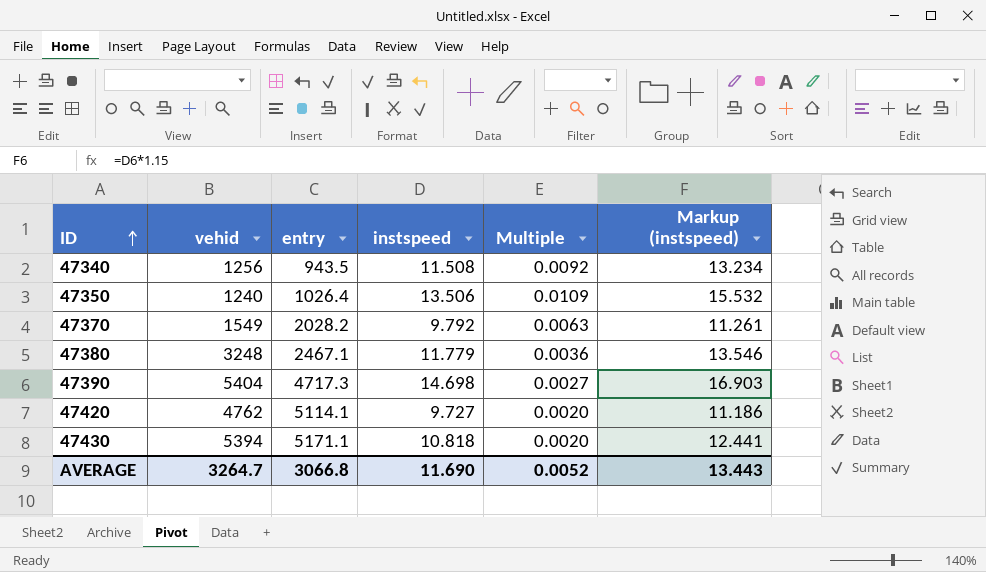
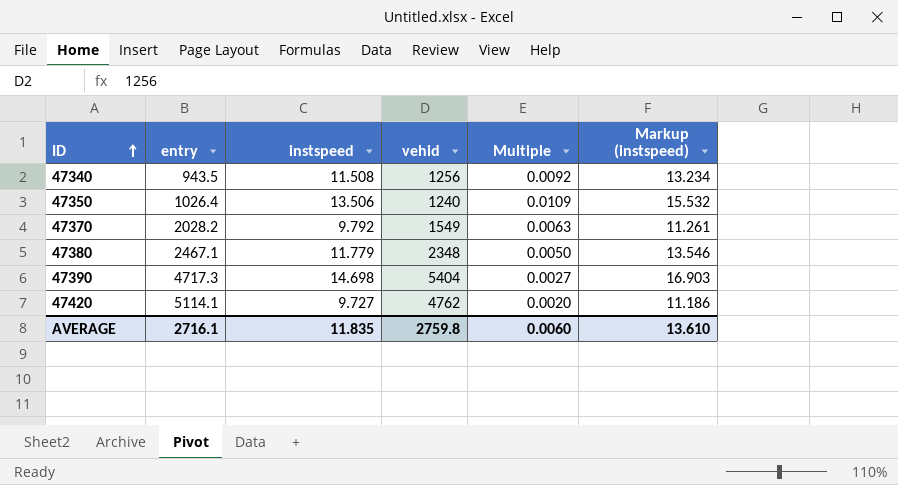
column vehid | position: 2 -> 4
row 47430: 5394 | 5171.1 | 10.818 | 0.0020 | 12.441 -> none
47380 | vehid: 3248 -> 2348
47380 | Multiple: 0.0036 -> 0.0050
AVERAGE | entry: 3066.8 -> 2716.1
AVERAGE | instspeed: 11.690 -> 11.835
AVERAGE | vehid: 3264.7 -> 2759.8
AVERAGE | Multiple: 0.0052 -> 0.0060
AVERAGE | Markup (instspeed): 13.443 -> 13.610

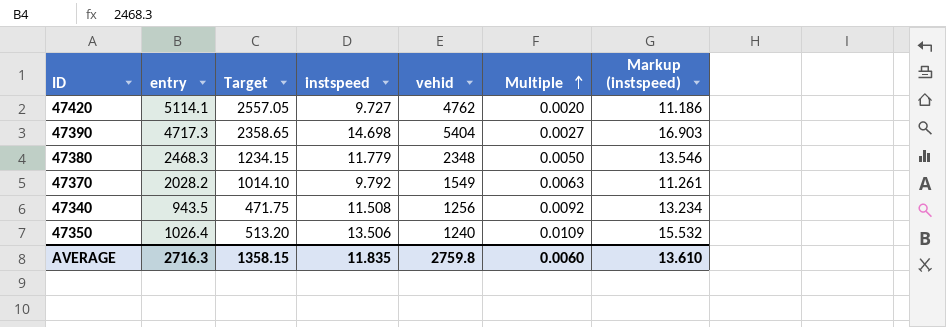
row order: ID ascending -> Multiple ascending
column Target | formula: none -> [entry] * 0.5
47380 | entry: 2467.1 -> 2468.3
AVERAGE | entry: 2716.1 -> 2716.3

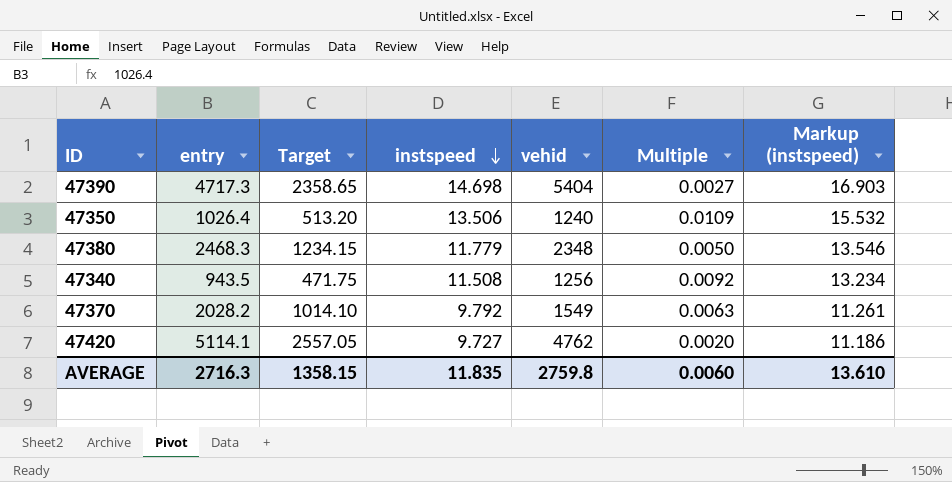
row order: Multiple ascending -> instspeed descending

